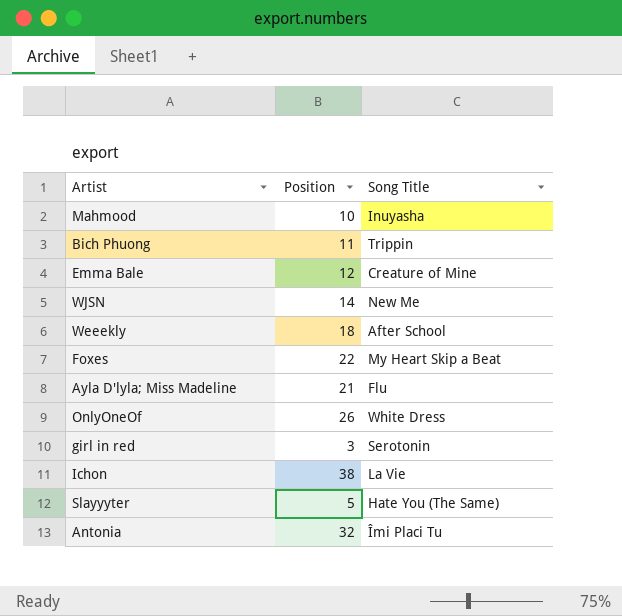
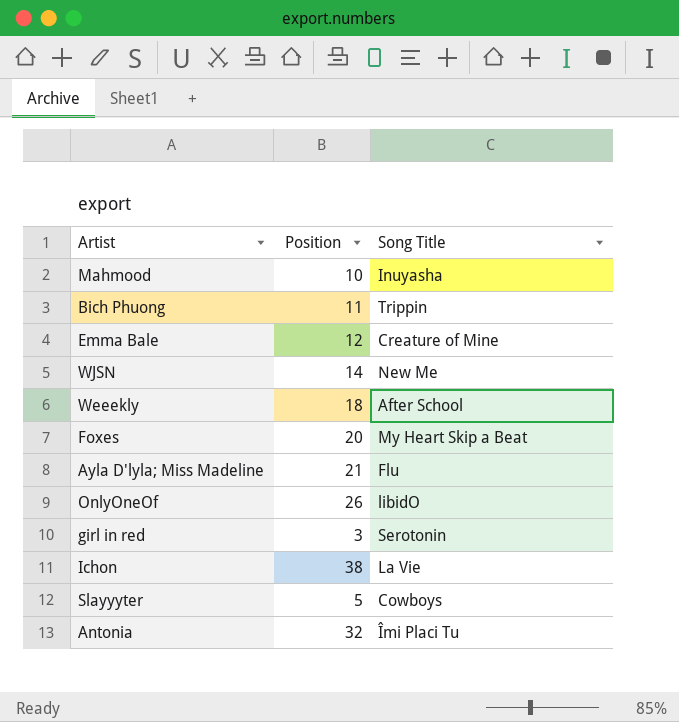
Foxes | Position: 22 -> 20
OnlyOneOf | Song Title: White Dress -> libidO
Slayyyter | Song Title: Hate You (The Same) -> Cowboys

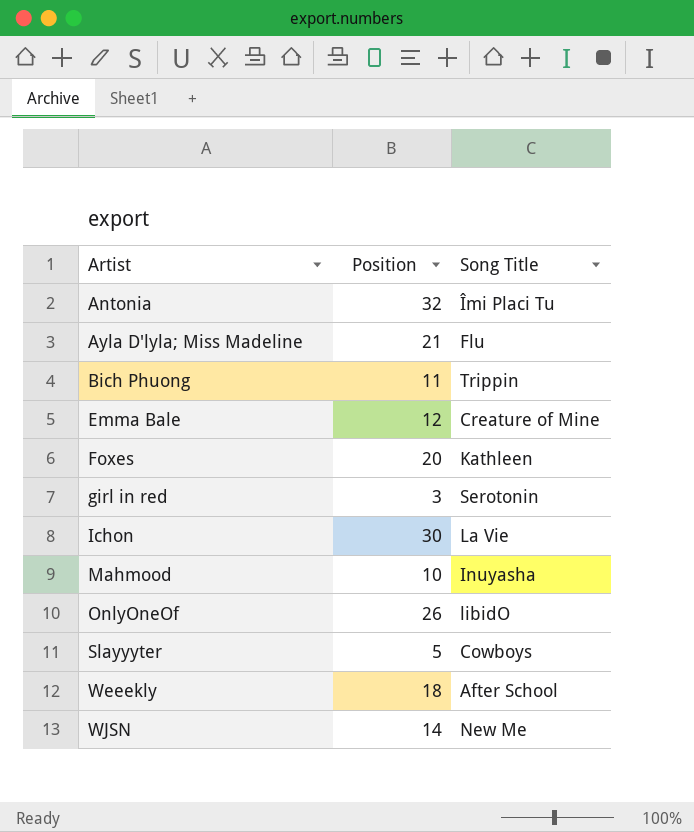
row order: none -> Artist ascending
Foxes | Song Title: My Heart Skip a Beat -> Kathleen
Ichon | Position: 38 -> 30

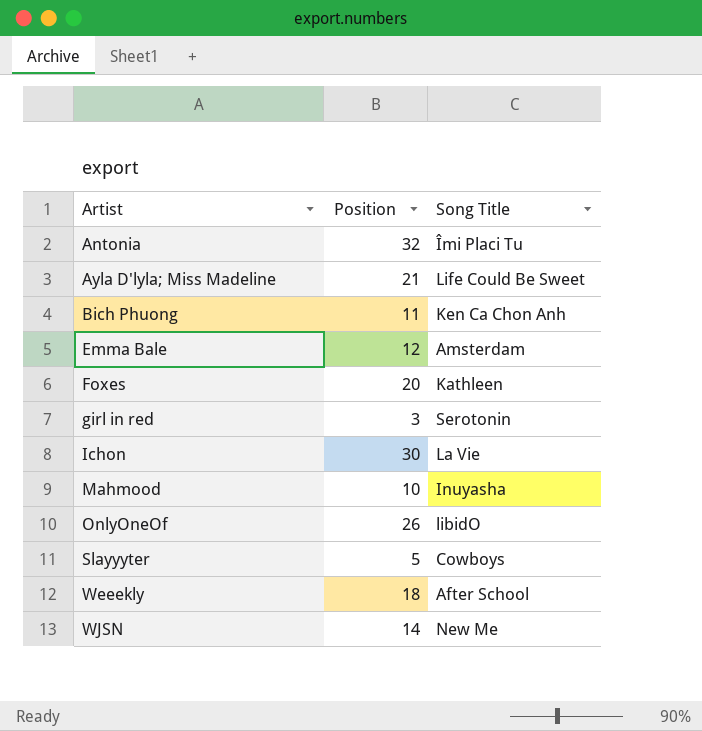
Ayla D'lyla; Miss Madeline | Song Title: Flu -> Life Could Be Sweet
Bich Phuong | Song Title: Trippin -> Ken Ca Chon Anh
Emma Bale | Song Title: Creature of Mine -> Amsterdam

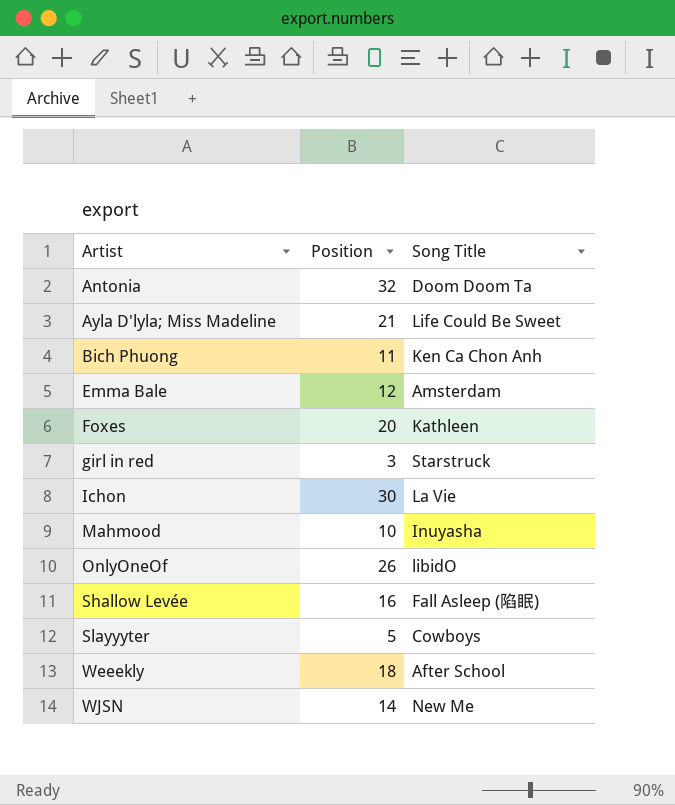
Antonia | Song Title: Îmi Placi Tu -> Doom Doom Ta
girl in red | Song Title: Serotonin -> Starstruck
row Shallow Levée: none -> 16 | Fall Asleep (陷眠)

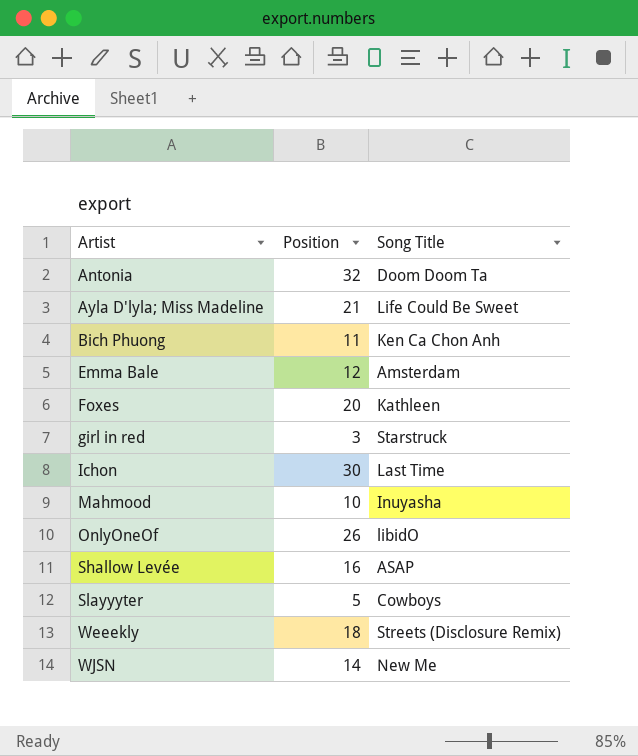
Ichon | Song Title: La Vie -> Last Time
Shallow Levée | Song Title: Fall Asleep (陷眠) -> ASAP
Weeekly | Song Title: After School -> Streets (Disclosure Remix)

